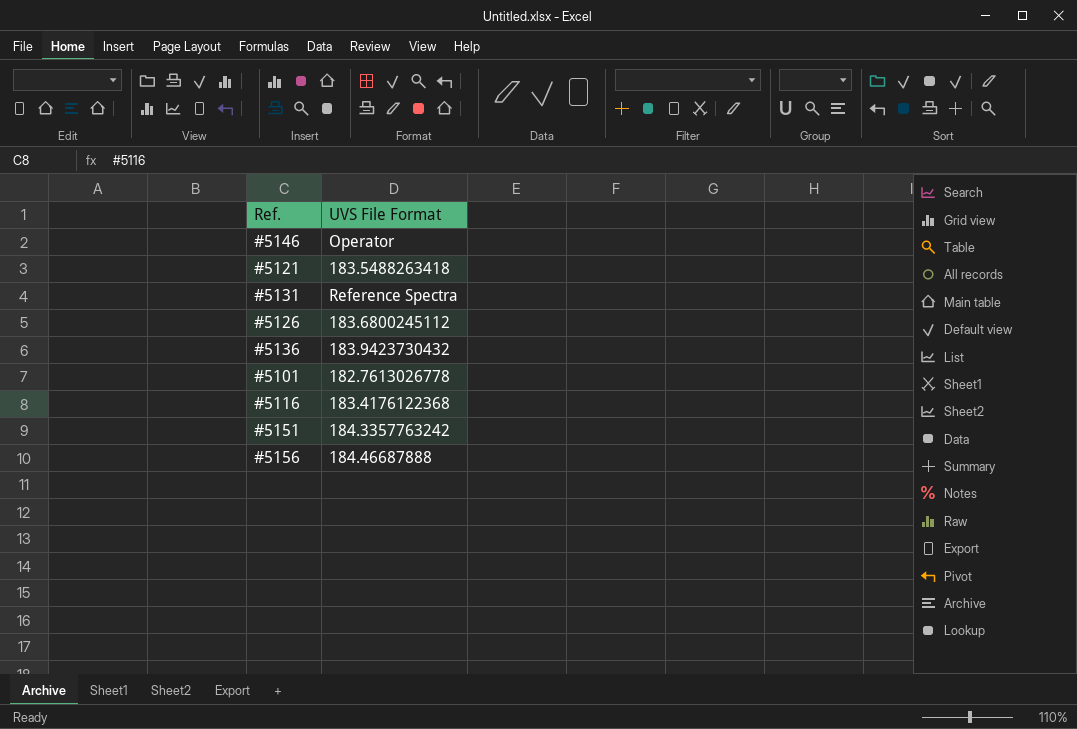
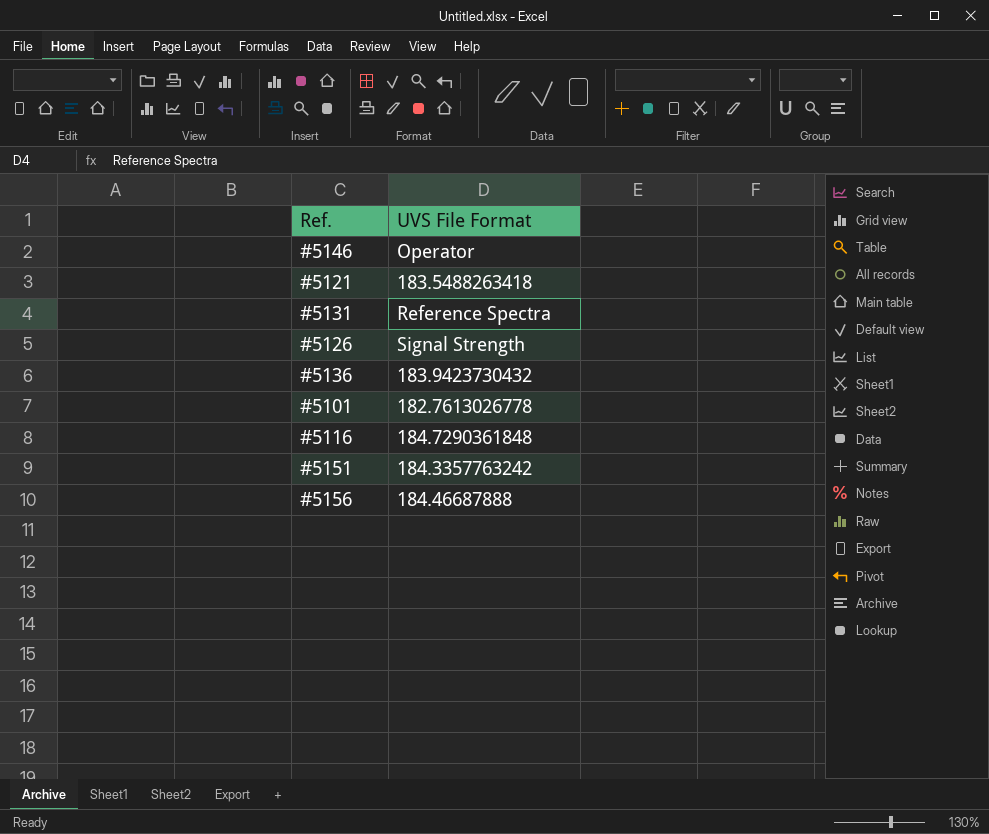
#5126 | UVS File Format: 183.6800245112 -> Signal Strength
#5116 | UVS File Format: 183.4176122368 -> 184.7290361848

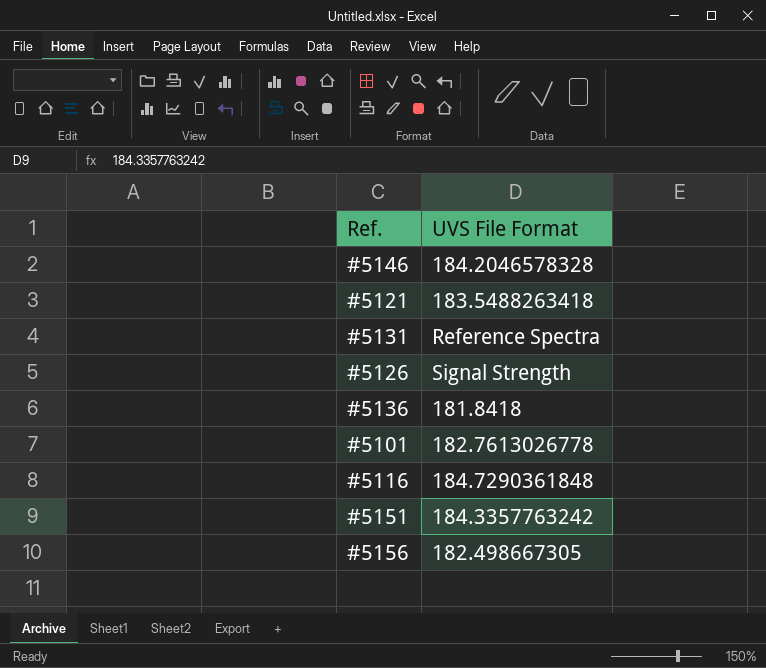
#5146 | UVS File Format: Operator -> 184.2046578328
#5136 | UVS File Format: 183.9423730432 -> 181.8418
#5156 | UVS File Format: 184.46687888 -> 182.498667305

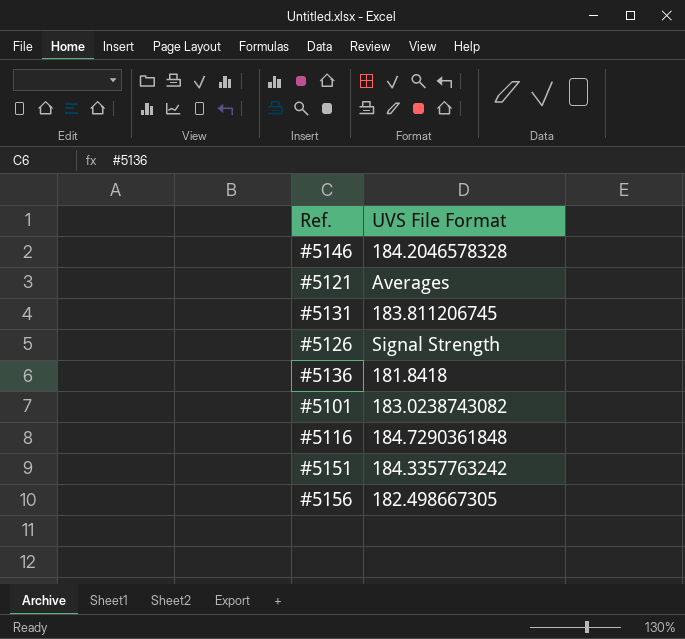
#5121 | UVS File Format: 183.5488263418 -> Averages
#5131 | UVS File Format: Reference Spectra -> 183.811206745
#5101 | UVS File Format: 182.7613026778 -> 183.0238743082

